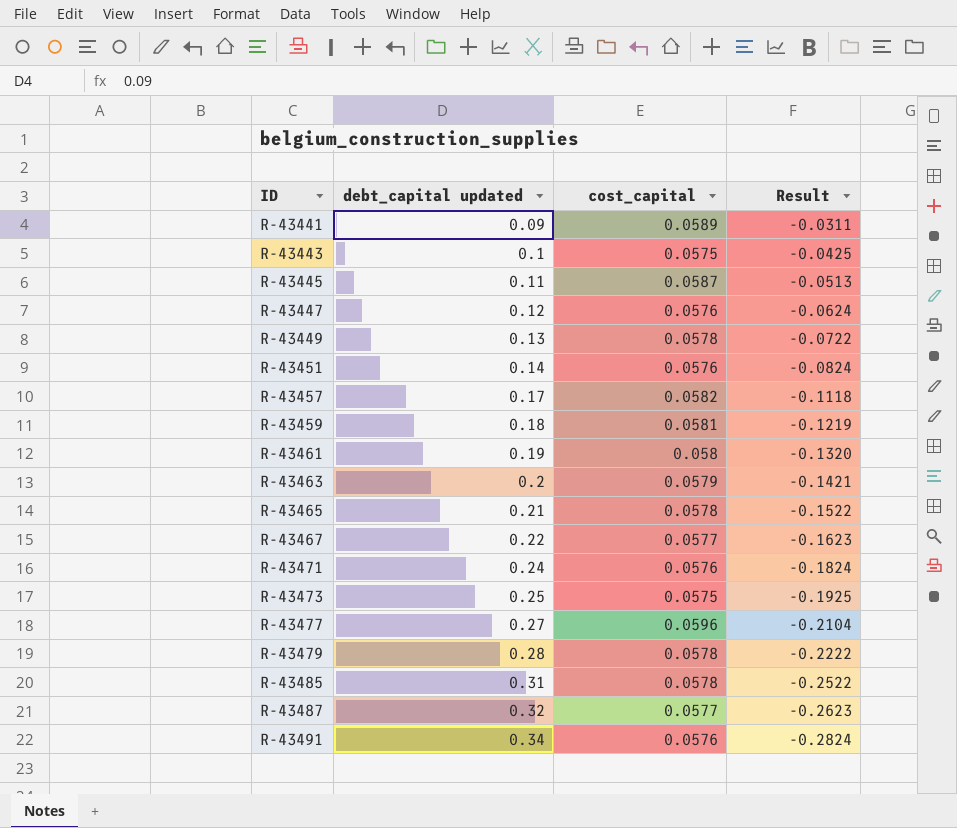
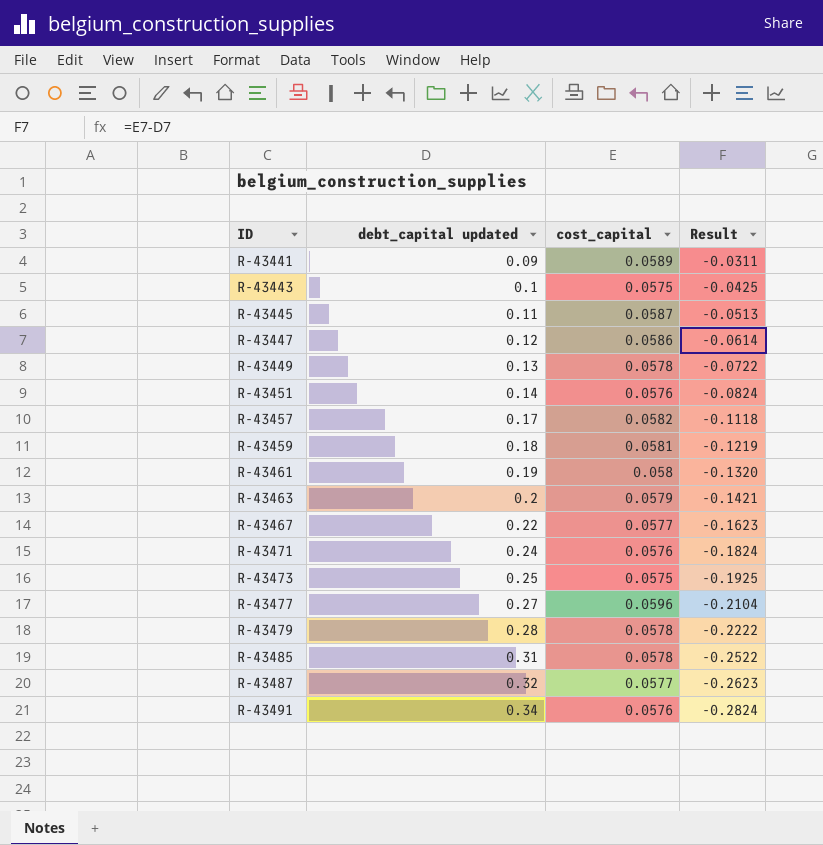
row R-43465: 0.21 | 0.0578 | -0.1522 -> none
R-43447 | cost_capital: 0.0576 -> 0.0586
R-43447 | Result: -0.0624 -> -0.0614

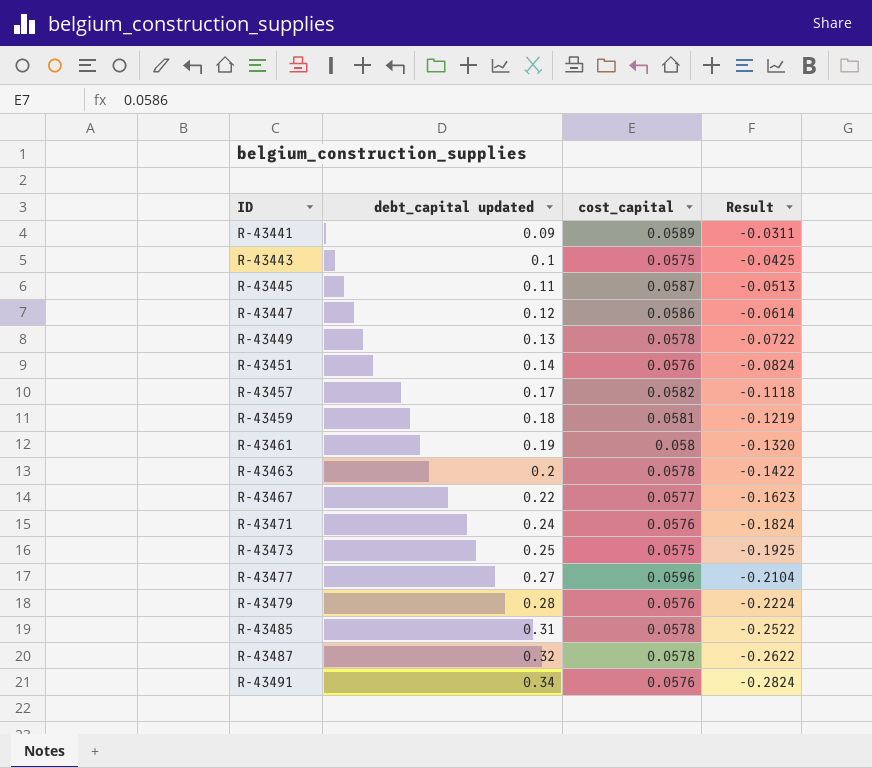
R-43463 | cost_capital: 0.0579 -> 0.0578
R-43463 | Result: -0.1421 -> -0.1422
R-43479 | cost_capital: 0.0578 -> 0.0576
R-43479 | Result: -0.2222 -> -0.2224
R-43487 | cost_capital: 0.0577 -> 0.0578
R-43487 | Result: -0.2623 -> -0.2622

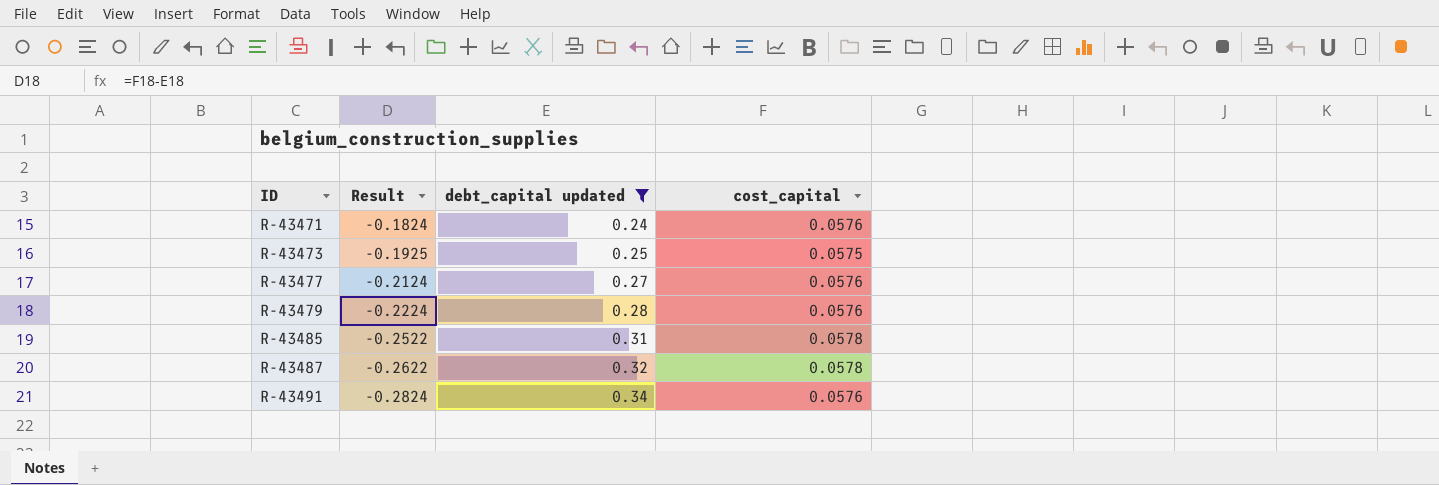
filter: none -> debt_capital updated >= 0.24
column Result | position: 4 -> 2
R-43477 | Result: -0.2104 -> -0.2124
R-43477 | cost_capital: 0.0596 -> 0.0576

